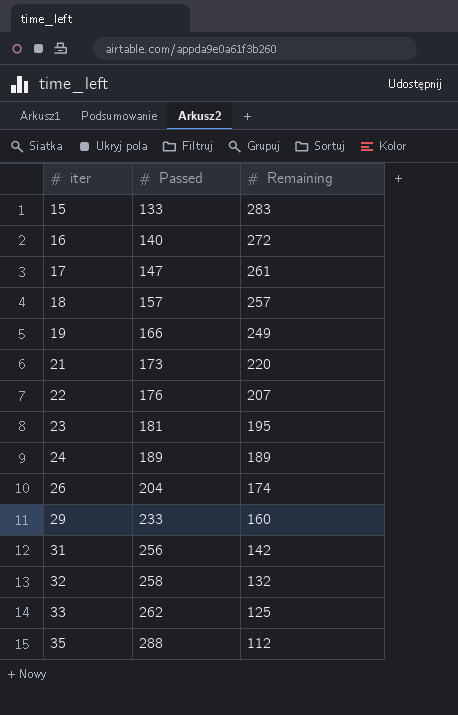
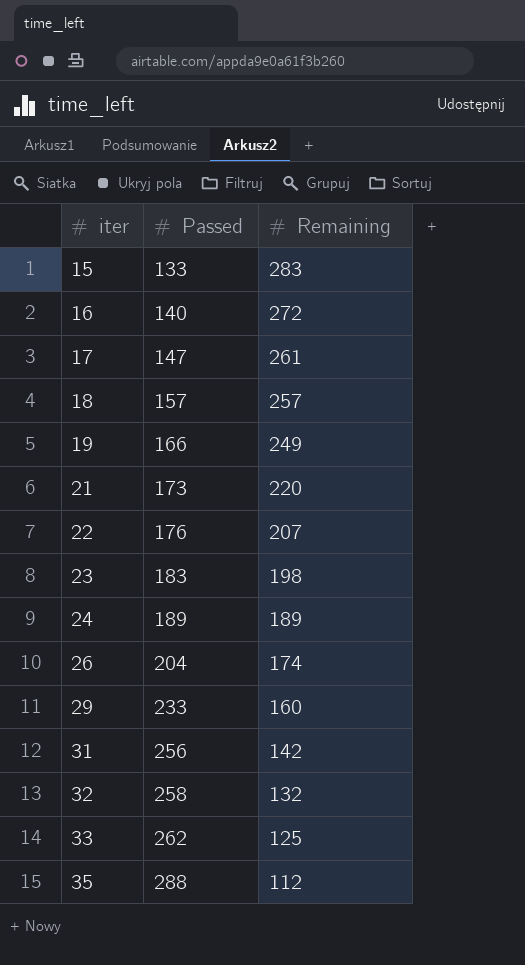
23 | Passed: 181 -> 183
23 | Remaining: 195 -> 198

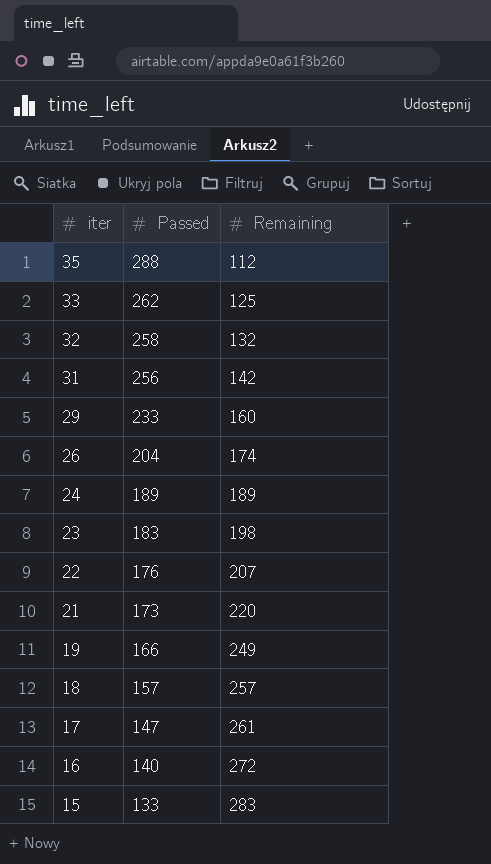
row order: iter ascending -> iter descending

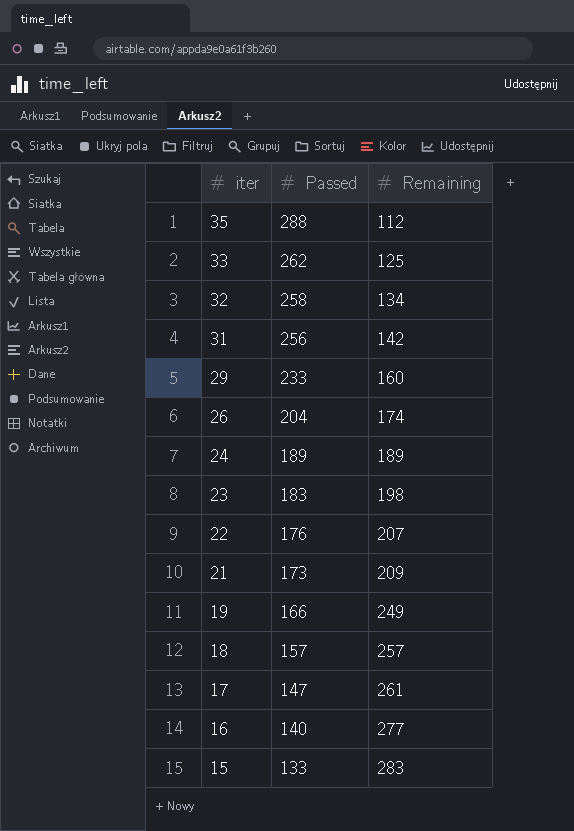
32 | Remaining: 132 -> 134
21 | Remaining: 220 -> 209
16 | Remaining: 272 -> 277

